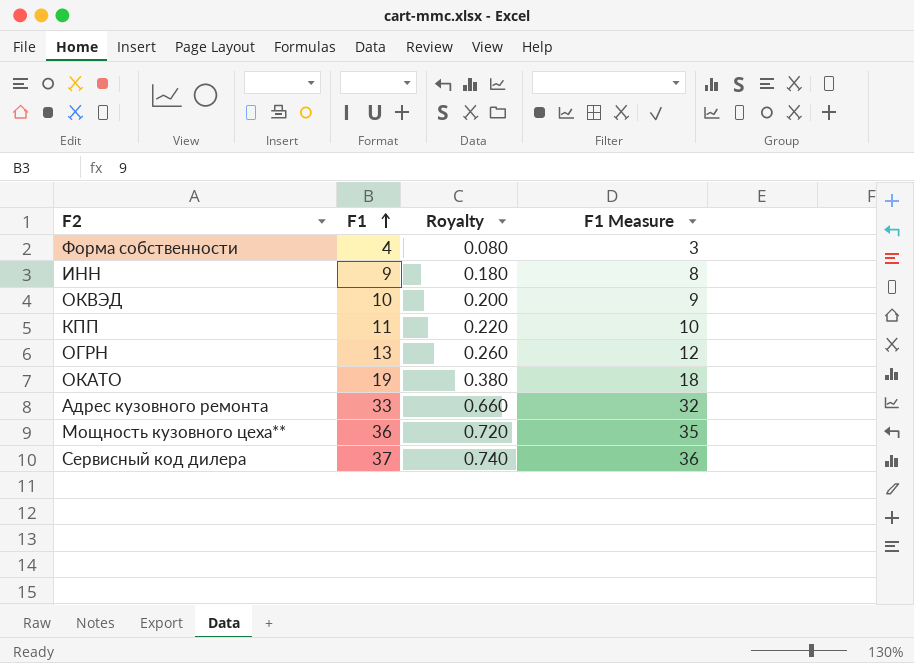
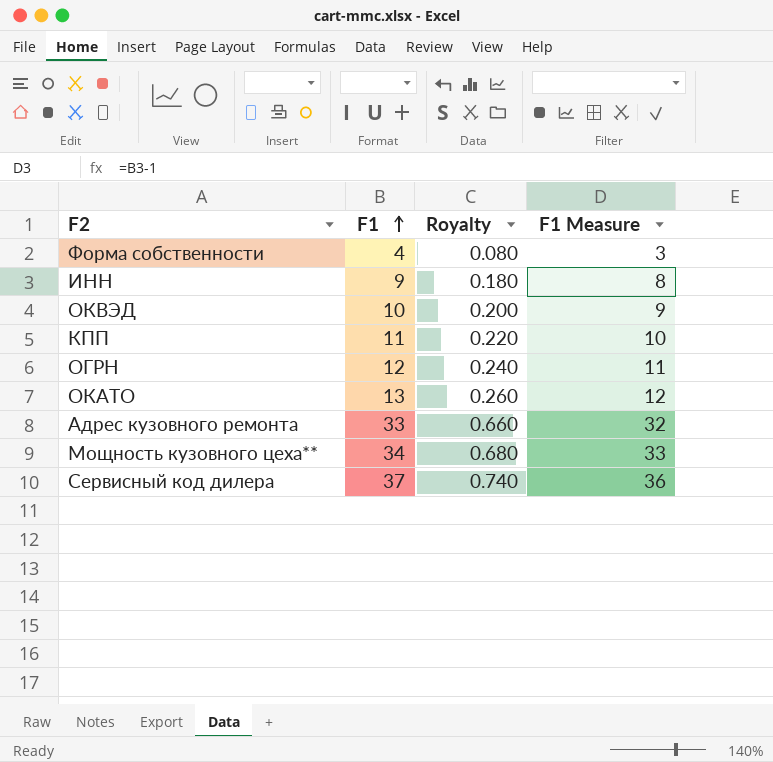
ОГРН | F1: 13 -> 12
ОГРН | Royalty: 0.260 -> 0.240
ОГРН | F1 Measure: 12 -> 11
ОКАТО | F1: 19 -> 13
ОКАТО | Royalty: 0.380 -> 0.260
ОКАТО | F1 Measure: 18 -> 12
Мощность кузовного цеха** | F1: 36 -> 34
Мощность кузовного цеха** | Royalty: 0.720 -> 0.680
Мощность кузовного цеха** | F1 Measure: 35 -> 33

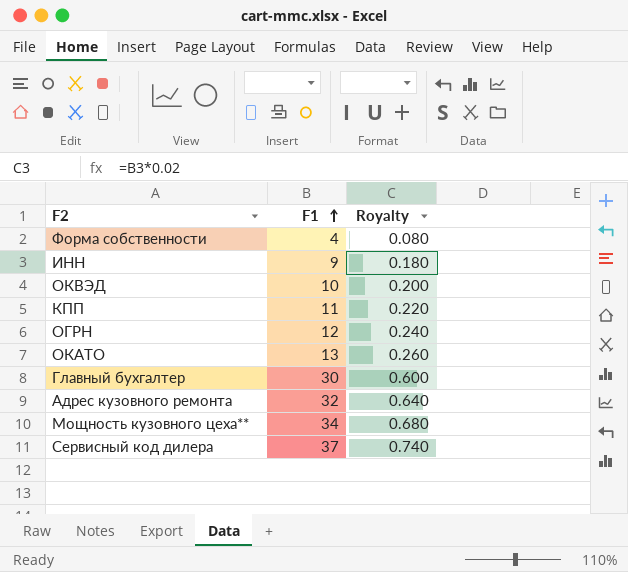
column F1 Measure | formula: [F1] - 1 -> none
row Главный бухгалтер: none -> 30 | 0.600
Адрес кузовного ремонта | F1: 33 -> 32
Адрес кузовного ремонта | Royalty: 0.660 -> 0.640

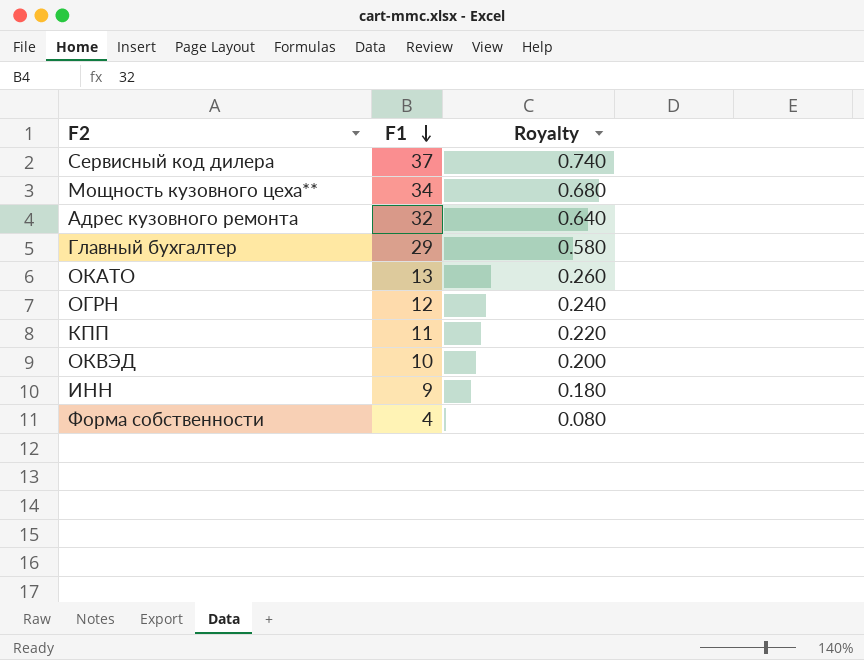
row order: F1 ascending -> F1 descending
Главный бухгалтер | F1: 30 -> 29
Главный бухгалтер | Royalty: 0.600 -> 0.580

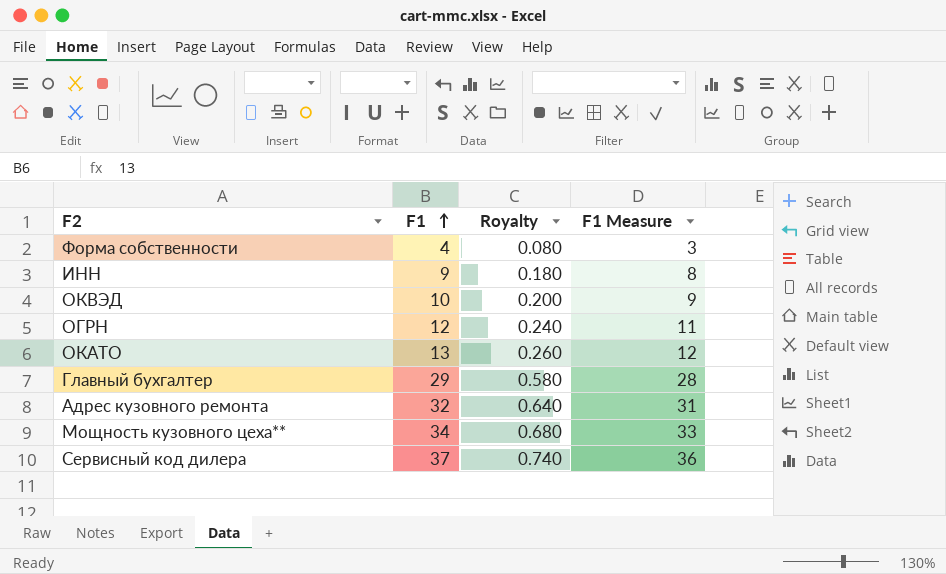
row order: F1 descending -> F1 ascending
column F1 Measure | formula: none -> [F1] - 1
row КПП: 11 | 0.220 -> none

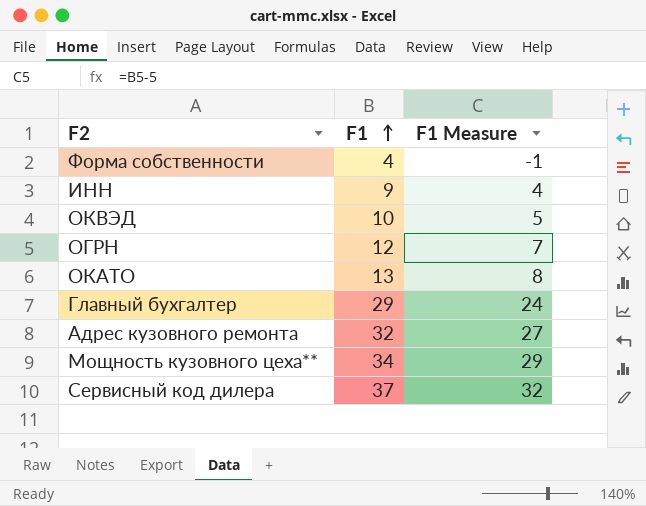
column Royalty | formula: [F1] * 0.02 -> none
column F1 Measure | formula: [F1] - 1 -> [F1] - 5

